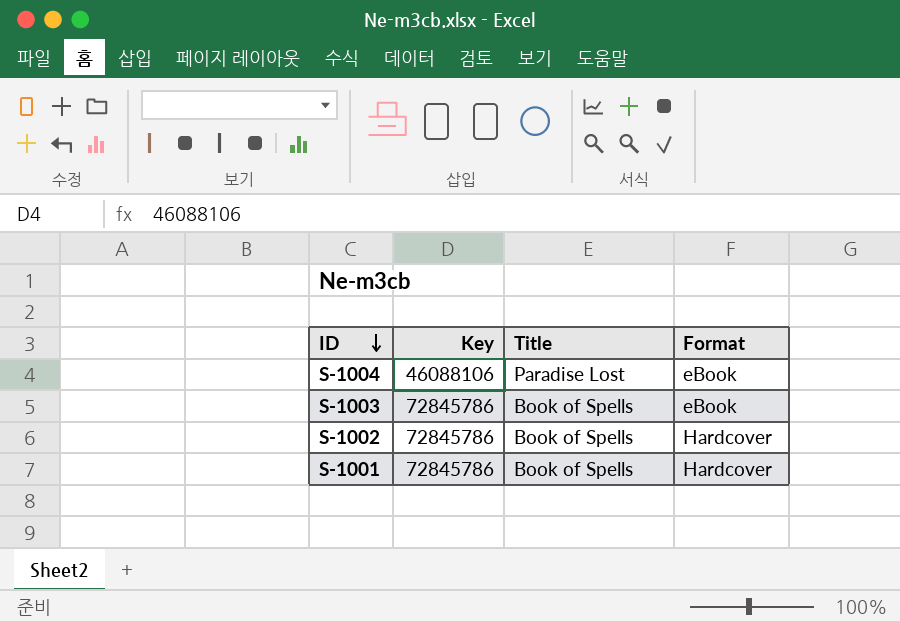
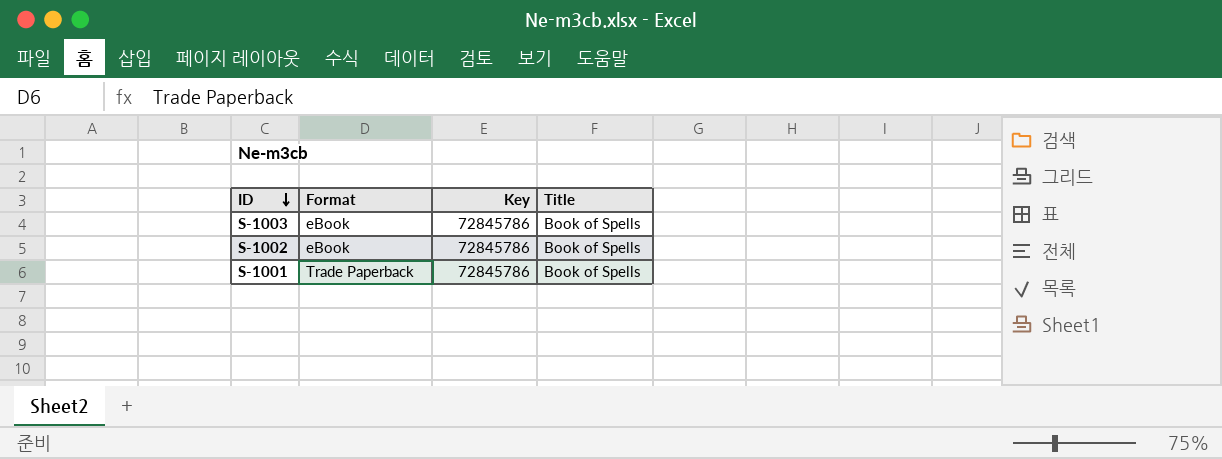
column Format | position: 4 -> 2
row S-1004: 46088106 | Paradise Lost | eBook -> none
S-1002 | Format: Hardcover -> eBook
S-1001 | Format: Hardcover -> Trade Paperback

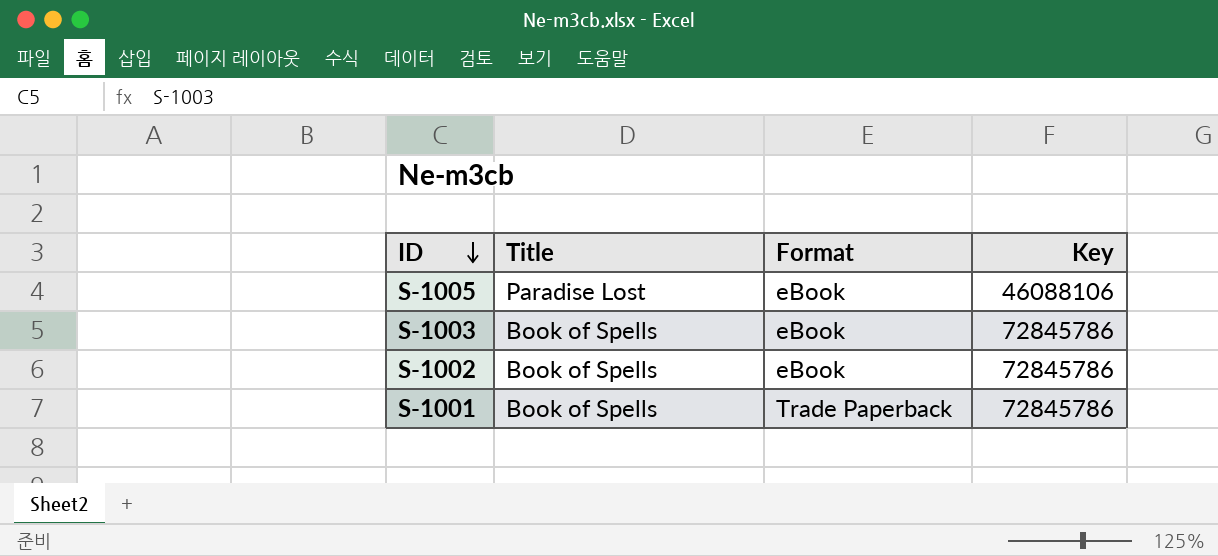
column Title | position: 4 -> 2
row S-1005: none -> Paradise Lost | eBook | 46088106

